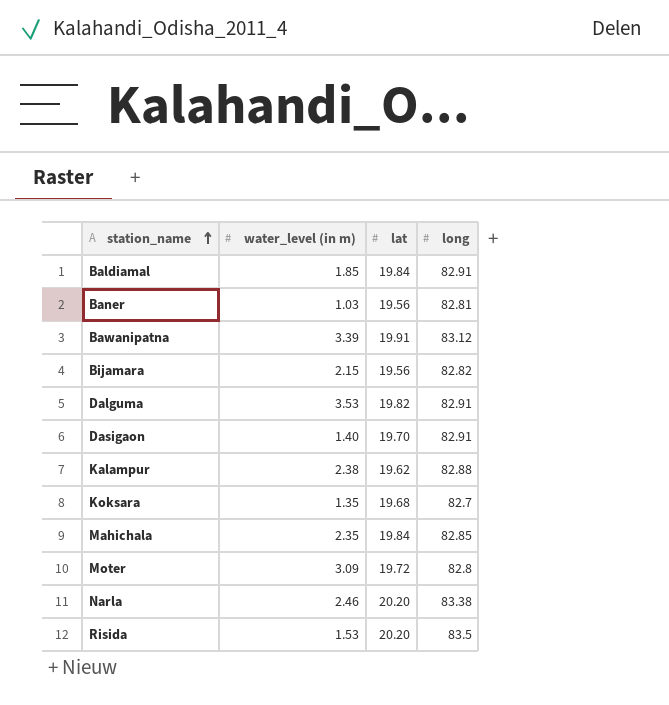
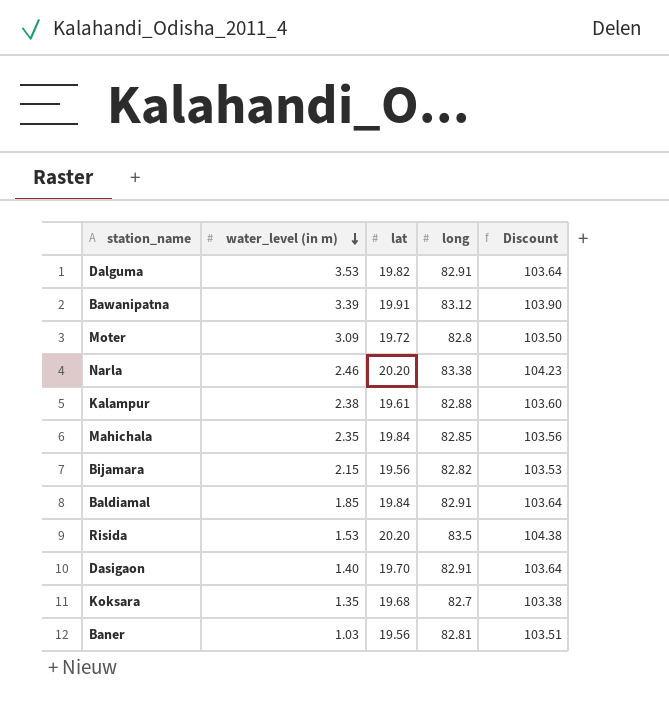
row order: station_name ascending -> water_level (in m) descending
column Discount | formula: none -> [long] * 1.25
Kalampur | lat: 19.62 -> 19.61

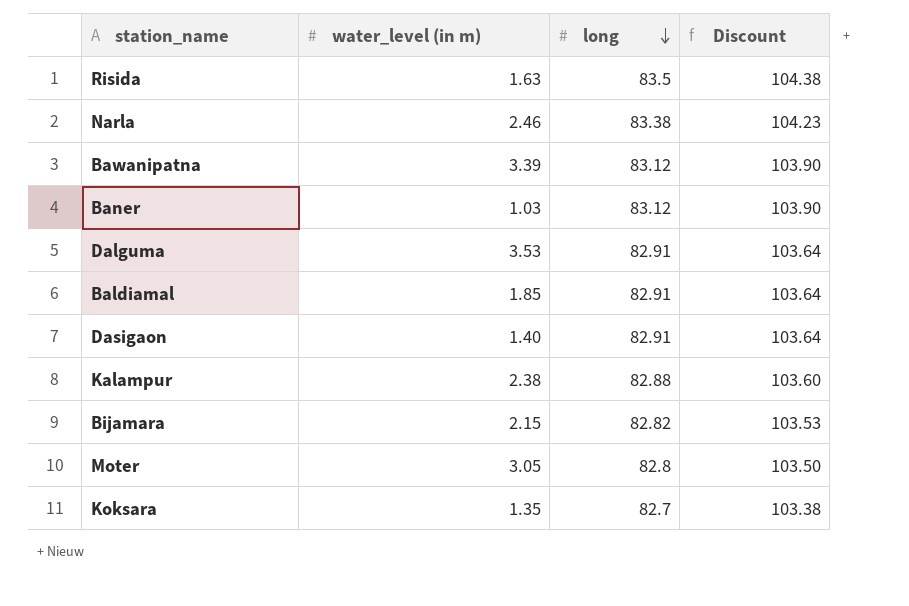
row order: water_level (in m) descending -> long descending
column lat | position: 3 -> none
row Mahichala: 2.35 | 19.84 | 82.85 | 103.56 -> none
Risida | water_level (in m): 1.53 -> 1.63
Baner | long: 82.81 -> 83.12
Baner | Discount: 103.51 -> 103.90
Moter | water_level (in m): 3.09 -> 3.05

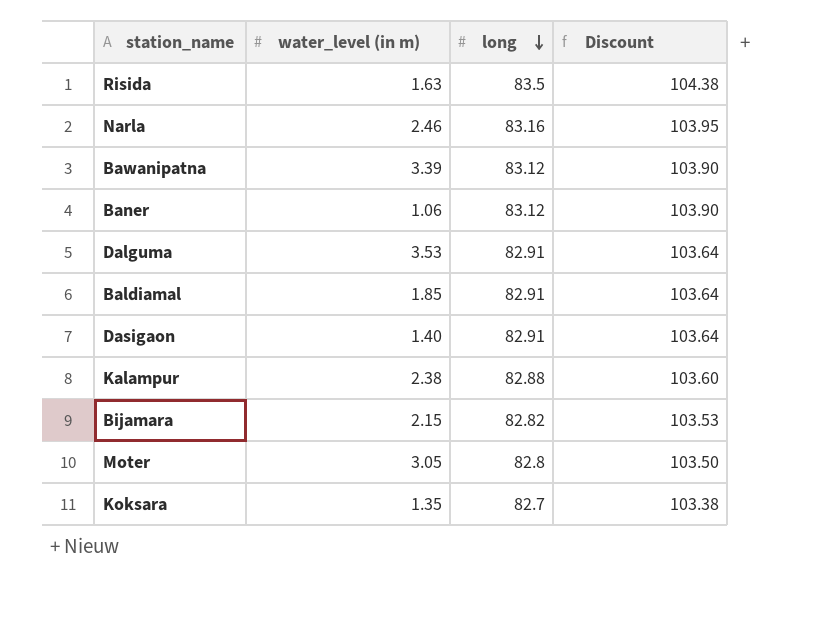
Narla | long: 83.38 -> 83.16
Narla | Discount: 104.23 -> 103.95
Baner | water_level (in m): 1.03 -> 1.06

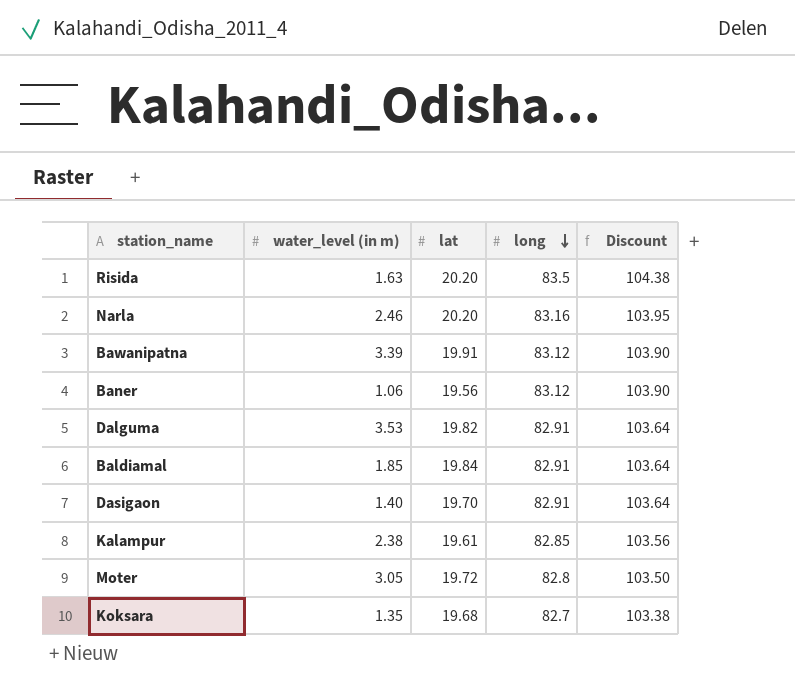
column lat | position: none -> 3
row Bijamara: 2.15 | 82.82 | 103.53 -> none
Kalampur | long: 82.88 -> 82.85
Kalampur | Discount: 103.60 -> 103.56

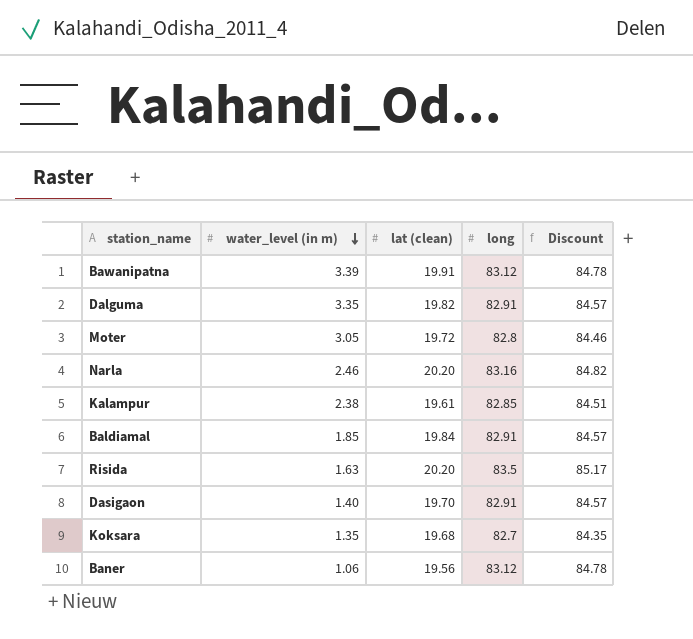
row order: long descending -> water_level (in m) descending
column name: lat -> lat (clean)
column Discount | formula: [long] * 1.25 -> [long] * 1.02
Dalguma | water_level (in m): 3.53 -> 3.35

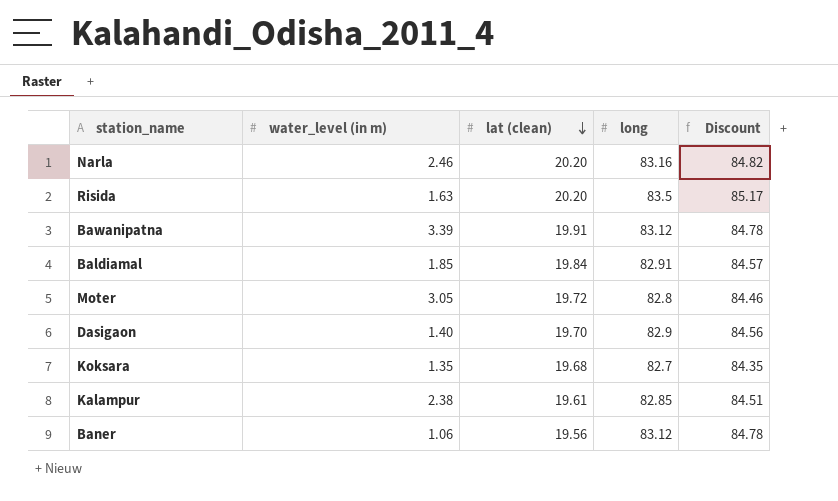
row order: water_level (in m) descending -> lat (clean) descending
row Dalguma: 3.35 | 19.82 | 82.91 | 84.57 -> none
Dasigaon | long: 82.91 -> 82.9
Dasigaon | Discount: 84.57 -> 84.56

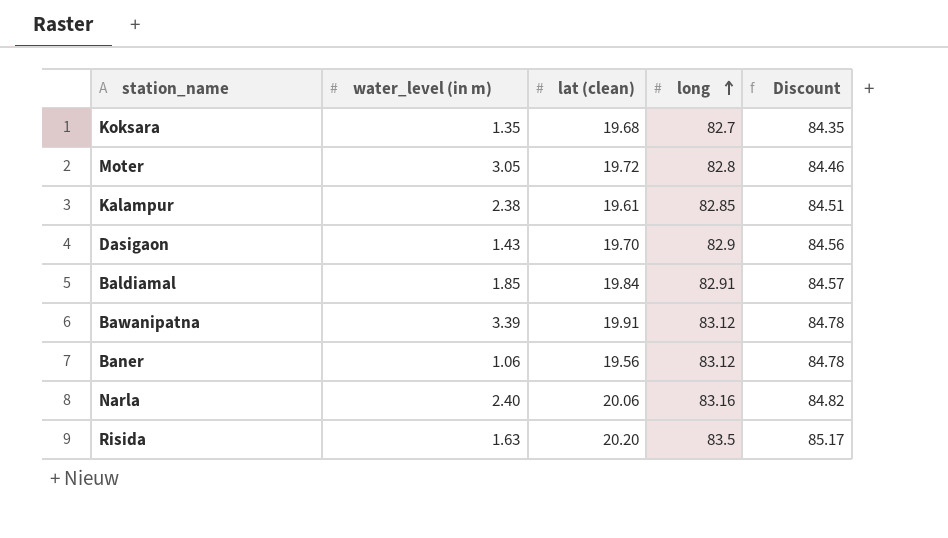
row order: lat (clean) descending -> long ascending
Dasigaon | water_level (in m): 1.40 -> 1.43
Narla | water_level (in m): 2.46 -> 2.40
Narla | lat (clean): 20.20 -> 20.06

